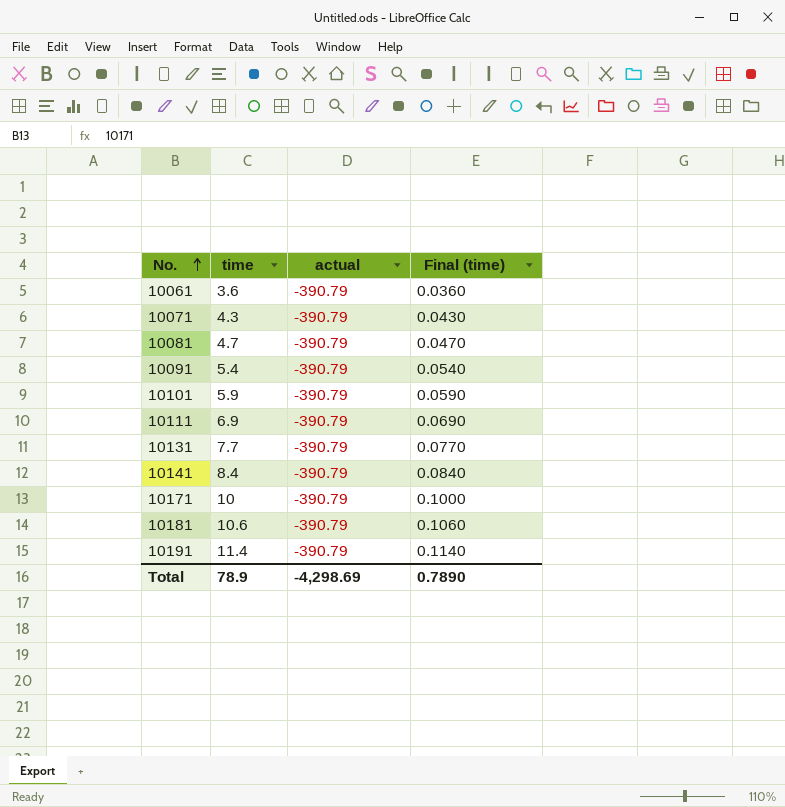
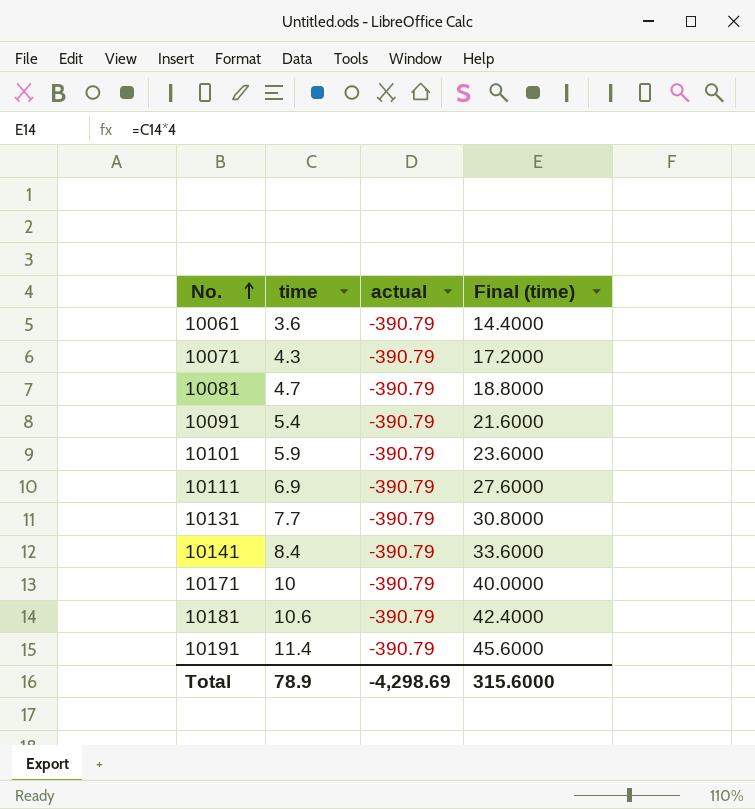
column Final (time) | formula: [time] * 0.01 -> [time] * 4
Total | Final (time): 0.7890 -> 315.6000

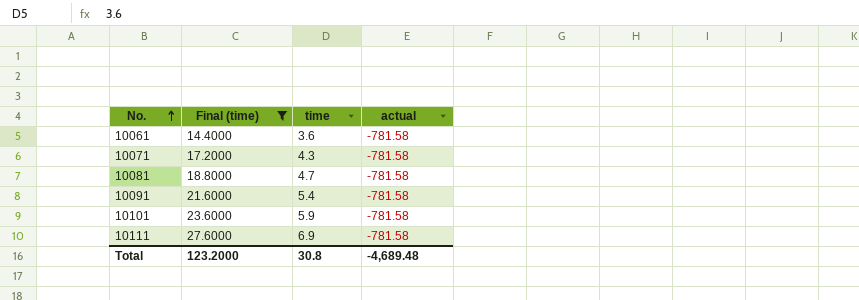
filter: none -> Final (time) <= 27.6000
column Final (time) | position: 4 -> 2
10061 | actual: -390.79 -> -781.58
10071 | actual: -390.79 -> -781.58
10081 | actual: -390.79 -> -781.58
10091 | actual: -390.79 -> -781.58
10101 | actual: -390.79 -> -781.58
10111 | actual: -390.79 -> -781.58
Total | Final (time): 315.6000 -> 123.2000
Total | time: 78.9 -> 30.8
Total | actual: -4,298.69 -> -4,689.48

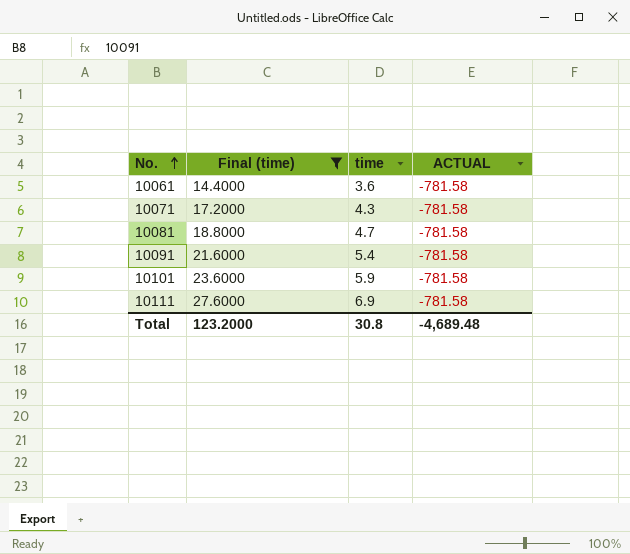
column name: actual -> ACTUAL

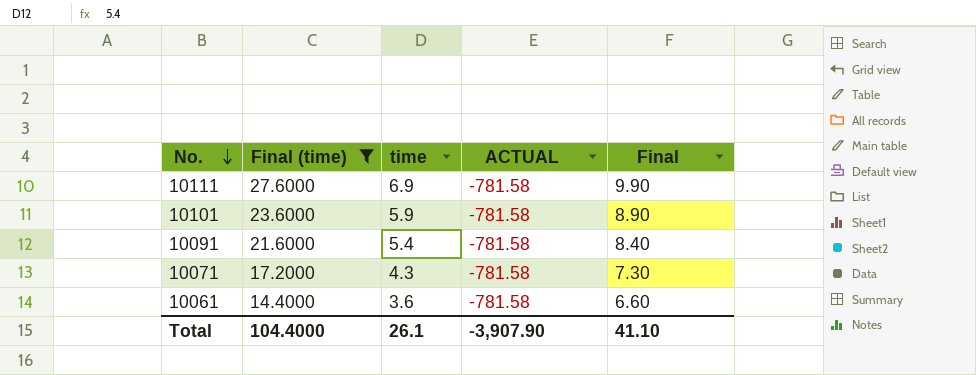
row order: No. ascending -> No. descending
column Final | formula: none -> [time] + 3
row 10081: 18.8000 | 4.7 | -781.58 -> none
Total | Final (time): 123.2000 -> 104.4000
Total | time: 30.8 -> 26.1
Total | ACTUAL: -4,689.48 -> -3,907.90

